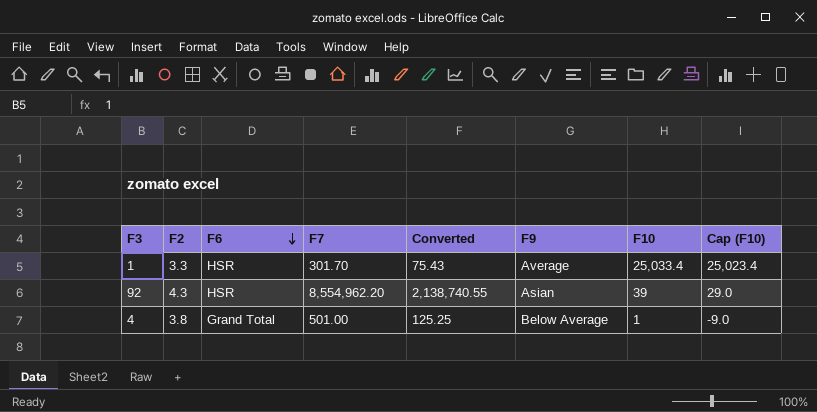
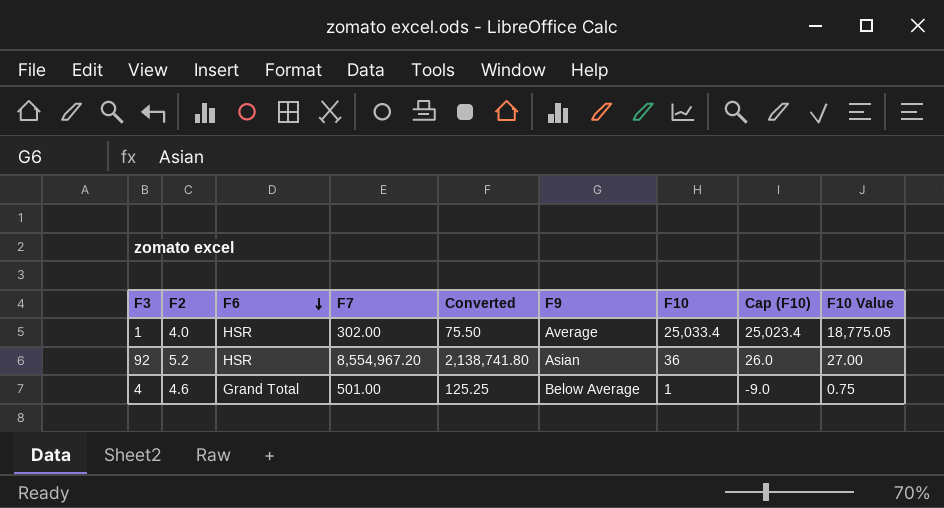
column F10 Value | formula: none -> [F10] * 0.75
1 | F2: 3.3 -> 4.0
1 | F7: 301.70 -> 302.00
1 | Converted: 75.43 -> 75.50
92 | F2: 4.3 -> 5.2
92 | F7: 8,554,962.20 -> 8,554,967.20
92 | Converted: 2,138,740.55 -> 2,138,741.80
92 | F10: 39 -> 36
92 | Cap (F10): 29.0 -> 26.0
4 | F2: 3.8 -> 4.6

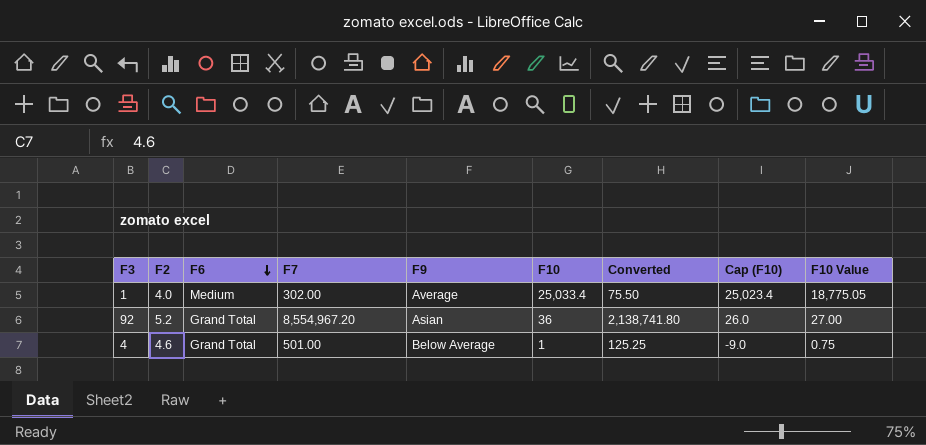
column Converted | position: 5 -> 7
1 | F6: HSR -> Medium
92 | F6: HSR -> Grand Total

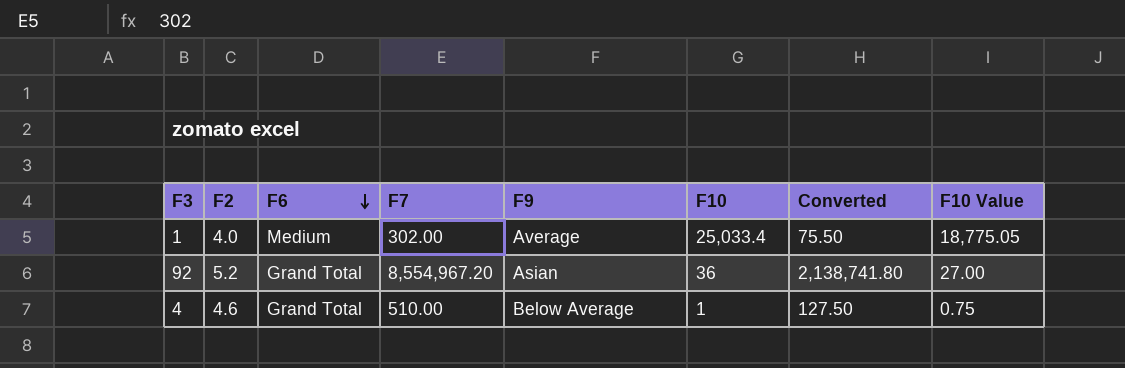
column Cap (F10) | formula: [F10] - 10 -> none
4 | F7: 501.00 -> 510.00
4 | Converted: 125.25 -> 127.50

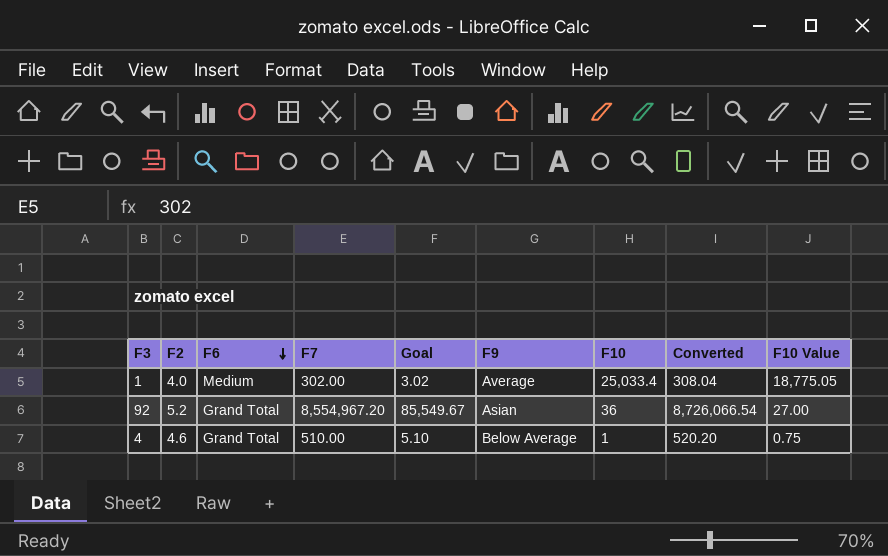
column Goal | formula: none -> [F7] * 0.01
column Converted | formula: [F7] * 0.25 -> [F7] * 1.02

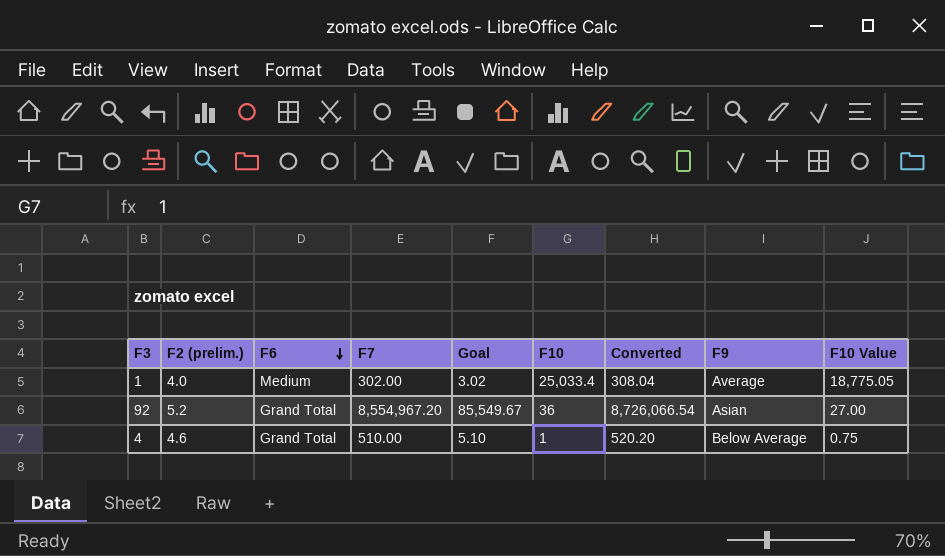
column name: F2 -> F2 (prelim.)
column F9 | position: 6 -> 8

